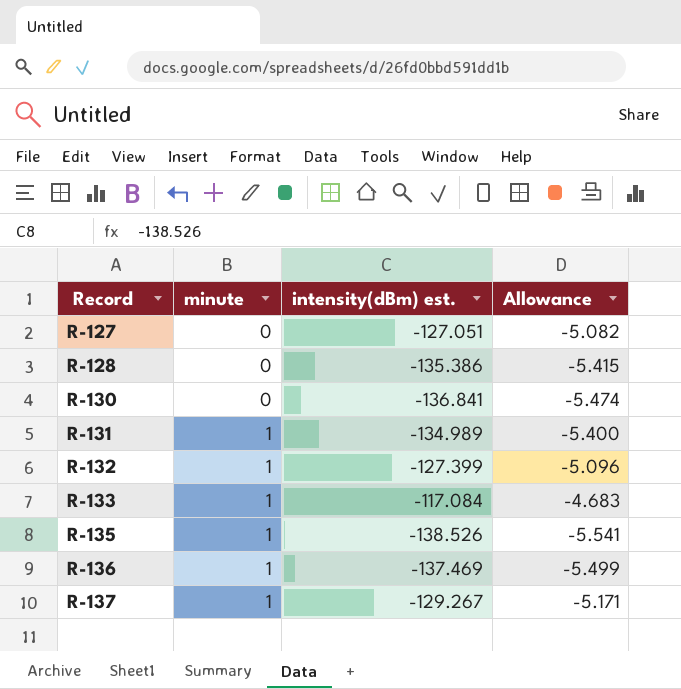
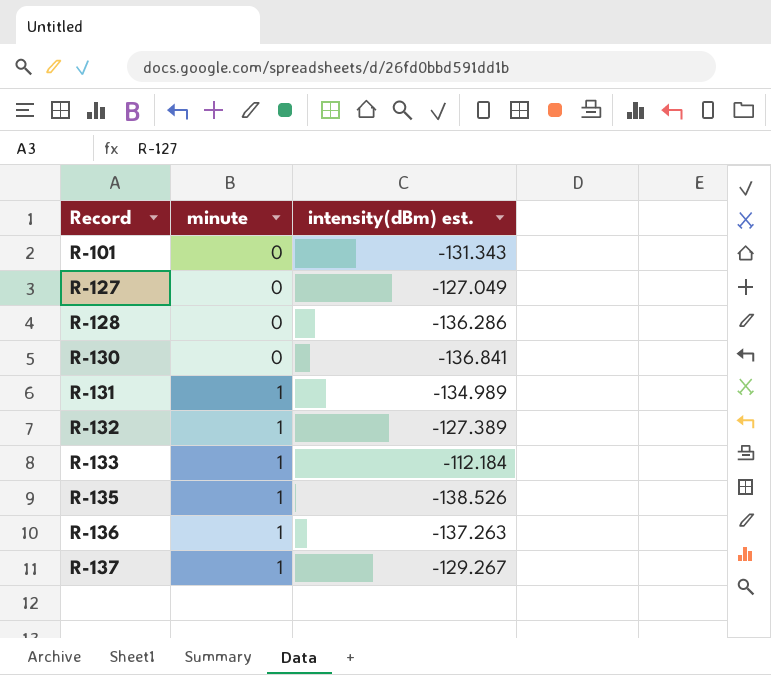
column Allowance | formula: [intensity(dBm) est.] * 0.04 -> none
row R-101: none -> 0 | -131.343
R-127 | intensity(dBm) est.: -127.051 -> -127.049
R-128 | intensity(dBm) est.: -135.386 -> -136.286
R-132 | intensity(dBm) est.: -127.399 -> -127.389
R-133 | intensity(dBm) est.: -117.084 -> -112.184
R-136 | intensity(dBm) est.: -137.469 -> -137.263

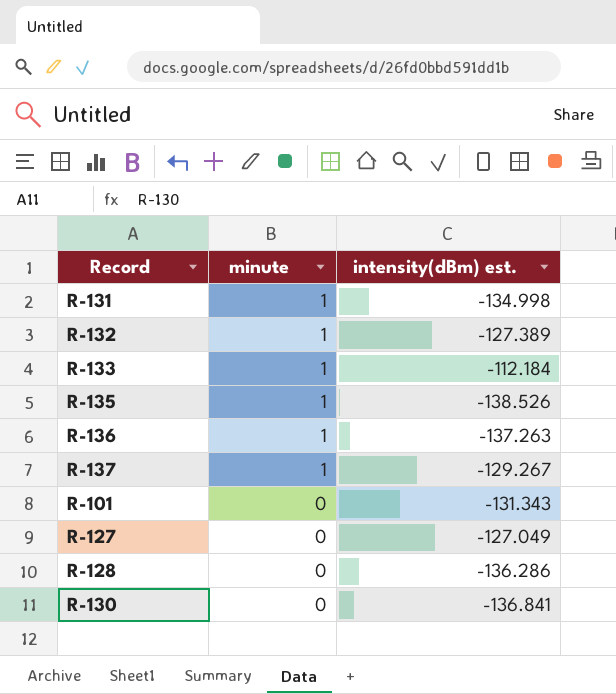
row order: Record ascending -> minute descending
R-131 | intensity(dBm) est.: -134.989 -> -134.998

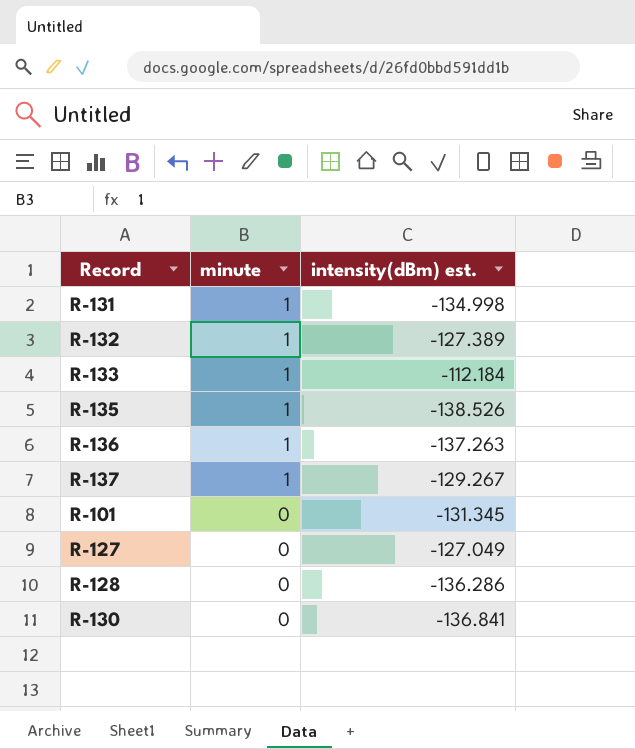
R-101 | intensity(dBm) est.: -131.343 -> -131.345

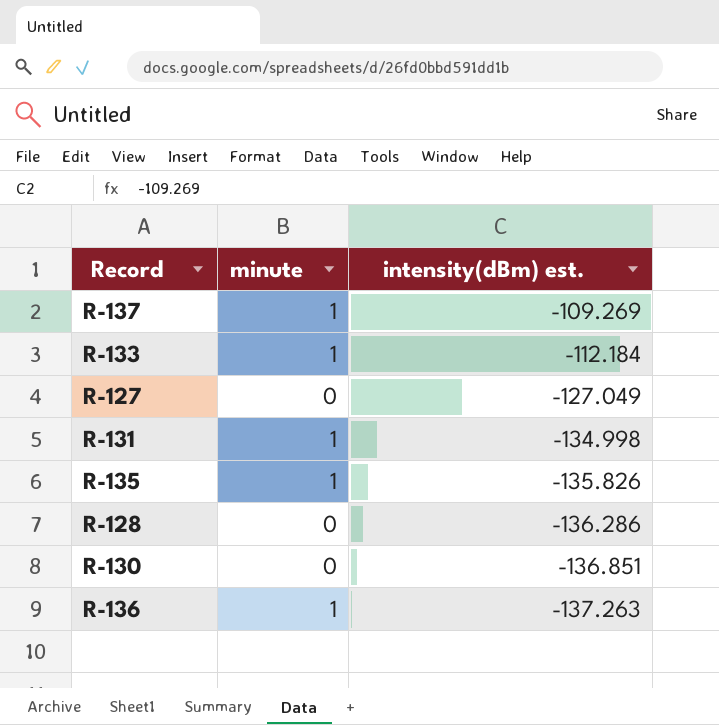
row order: minute descending -> intensity(dBm) est. descending
row R-132: 1 | -127.389 -> none
row R-101: 0 | -131.345 -> none
R-137 | intensity(dBm) est.: -129.267 -> -109.269
R-135 | intensity(dBm) est.: -138.526 -> -135.826
R-130 | intensity(dBm) est.: -136.841 -> -136.851

